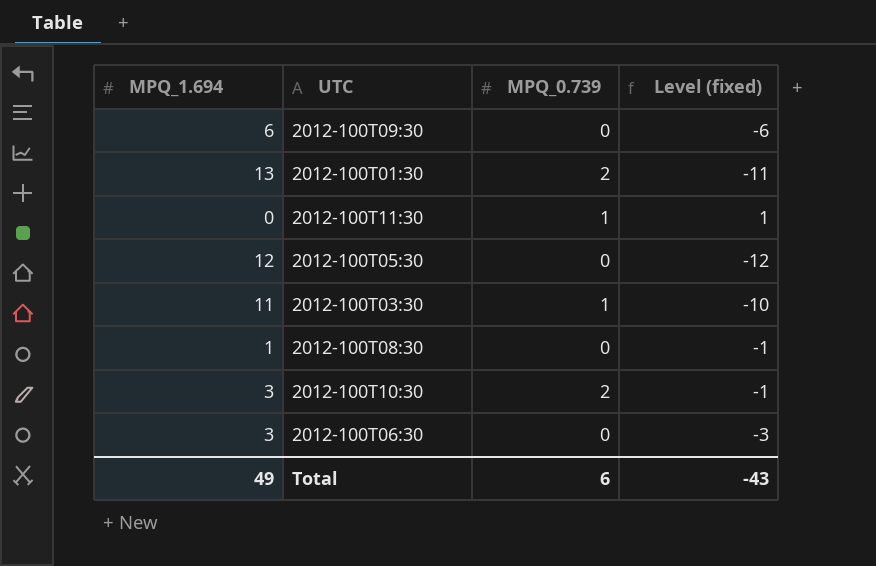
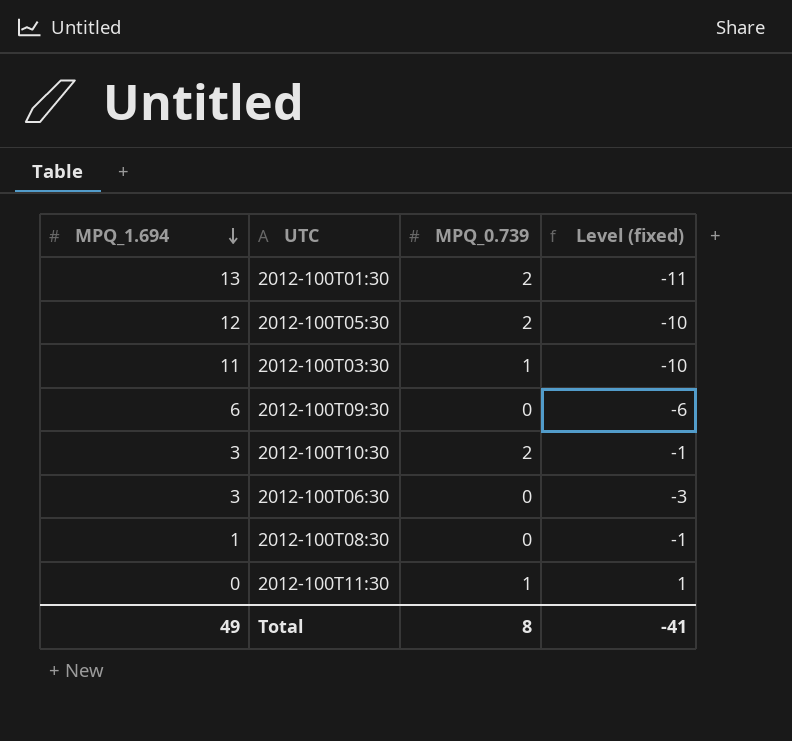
row order: none -> MPQ_1.694 descending
2012-100T05:30 | MPQ_0.739: 0 -> 2
2012-100T05:30 | Level (fixed): -12 -> -10
Total | MPQ_0.739: 6 -> 8
Total | Level (fixed): -43 -> -41

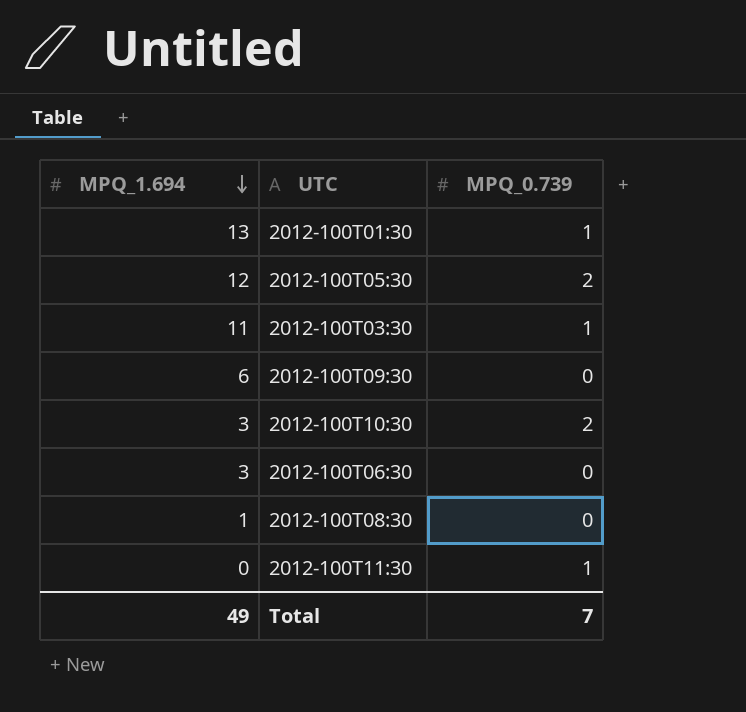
column Level (fixed) | formula: [MPQ_0.739] - [MPQ_1.694] -> none
2012-100T01:30 | MPQ_0.739: 2 -> 1
Total | MPQ_0.739: 8 -> 7

